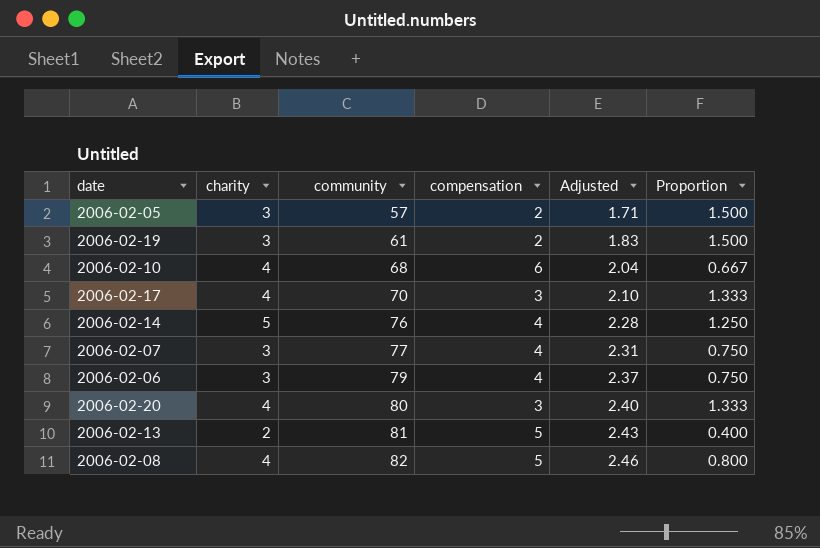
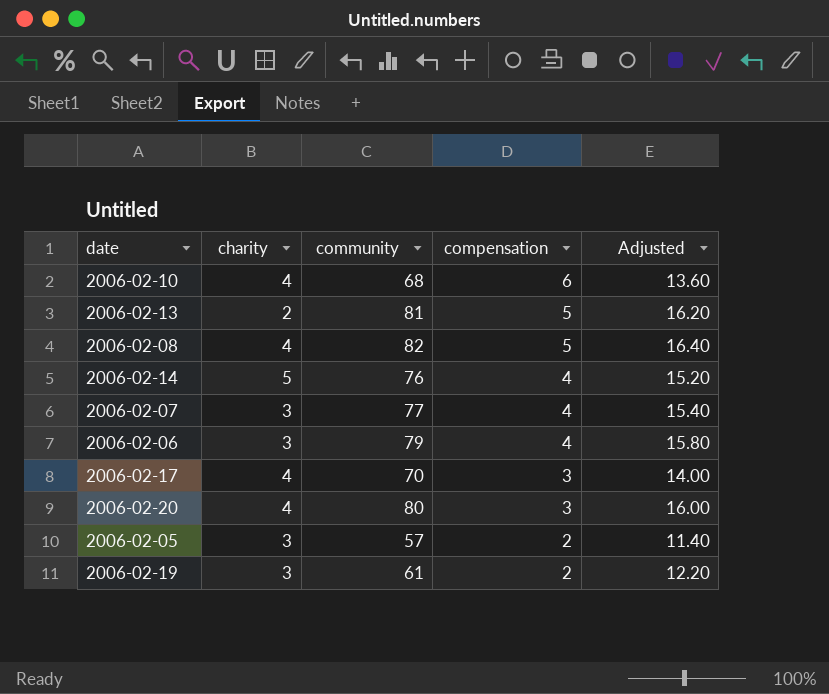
row order: community ascending -> compensation descending
column Proportion | formula: [charity] / [compensation] -> none
column Adjusted | formula: [community] * 0.03 -> [community] * 0.2

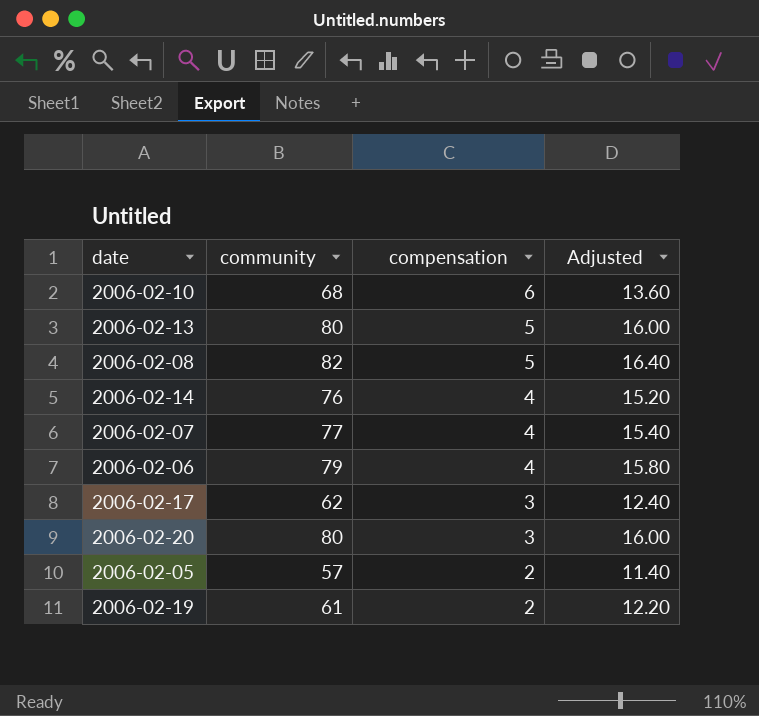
column charity | position: 2 -> none
2006-02-13 | community: 81 -> 80
2006-02-13 | Adjusted: 16.20 -> 16.00
2006-02-17 | community: 70 -> 62
2006-02-17 | Adjusted: 14.00 -> 12.40

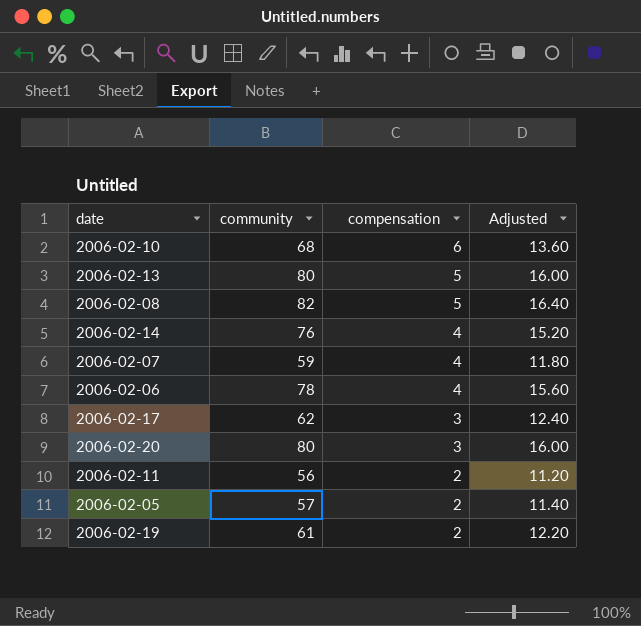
2006-02-07 | community: 77 -> 59
2006-02-07 | Adjusted: 15.40 -> 11.80
2006-02-06 | community: 79 -> 78
2006-02-06 | Adjusted: 15.80 -> 15.60
row 2006-02-11: none -> 56 | 2 | 11.20

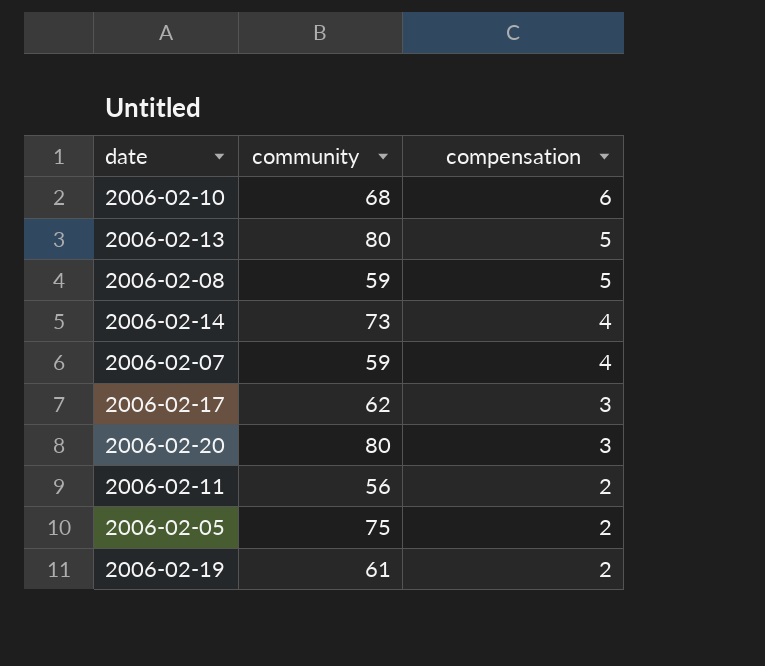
column Adjusted | formula: [community] * 0.2 -> none
row 2006-02-06: 78 | 4 | 15.60 -> none
2006-02-08 | community: 82 -> 59
2006-02-14 | community: 76 -> 73
2006-02-05 | community: 57 -> 75

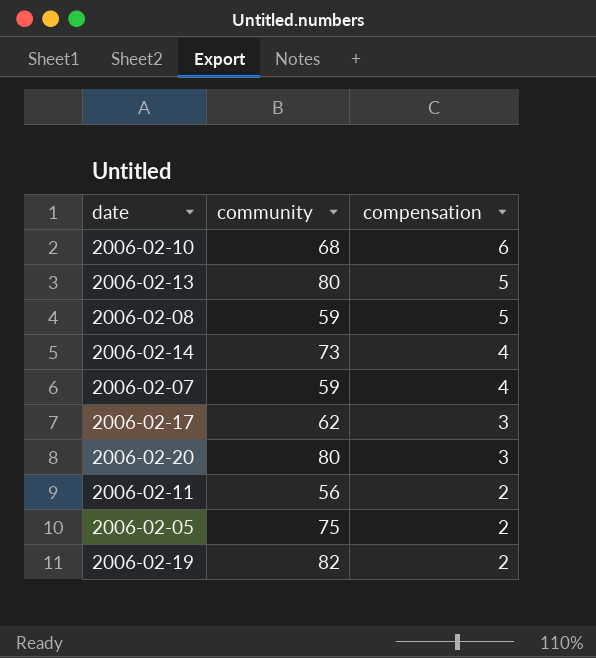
2006-02-19 | community: 61 -> 82

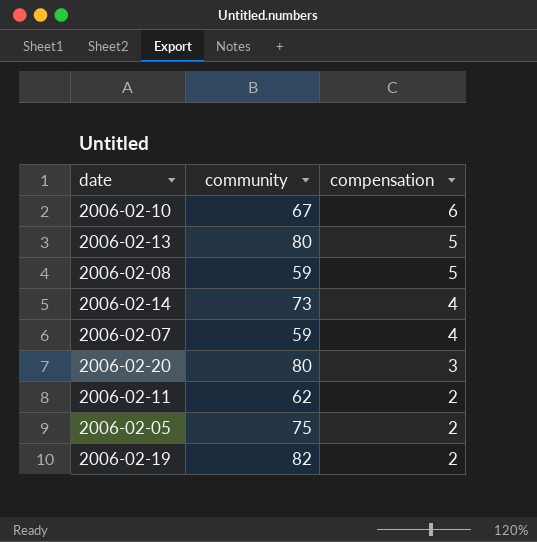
row 2006-02-17: 62 | 3 -> none
2006-02-10 | community: 68 -> 67
2006-02-11 | community: 56 -> 62

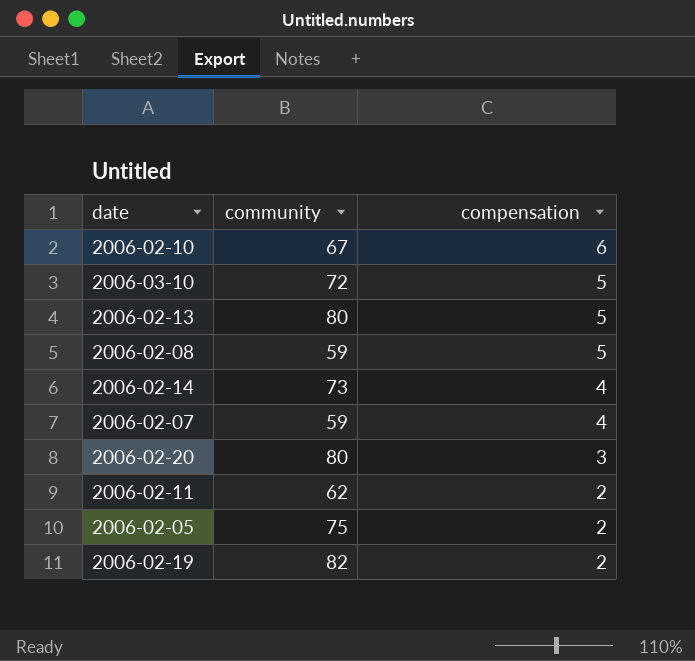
row 2006-03-10: none -> 72 | 5

